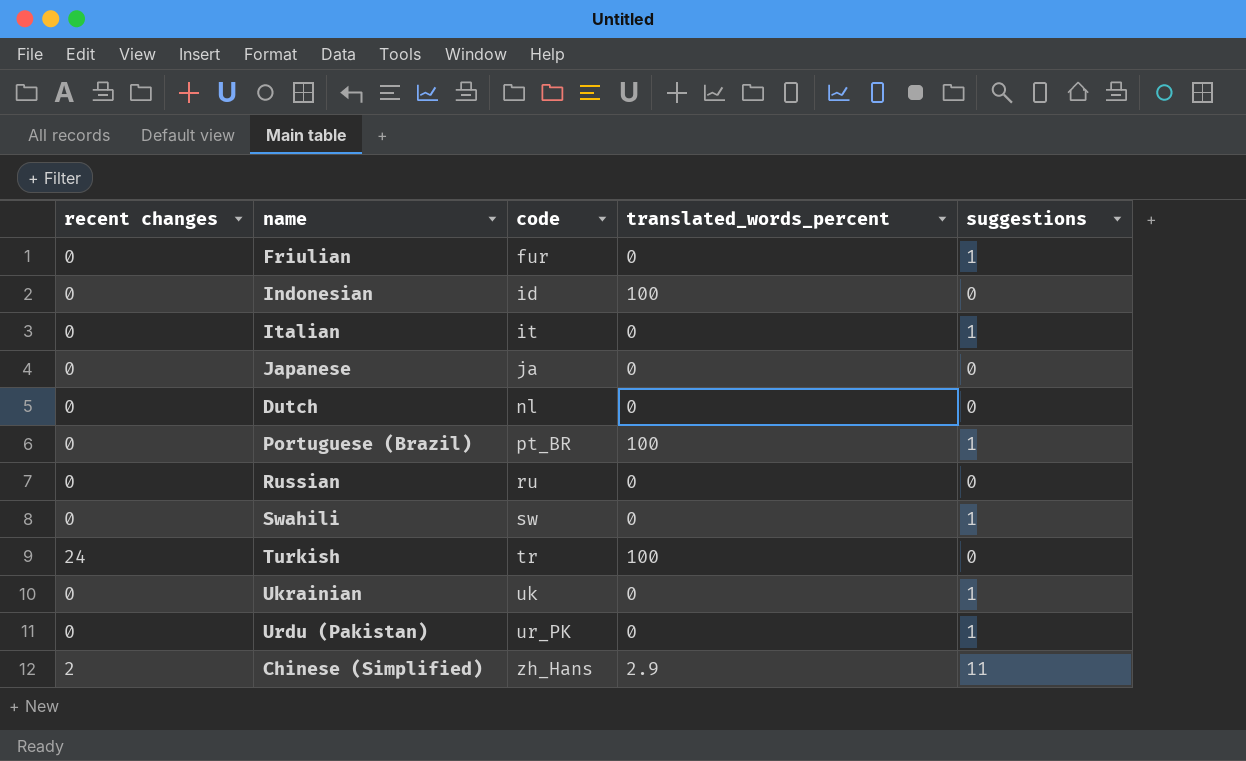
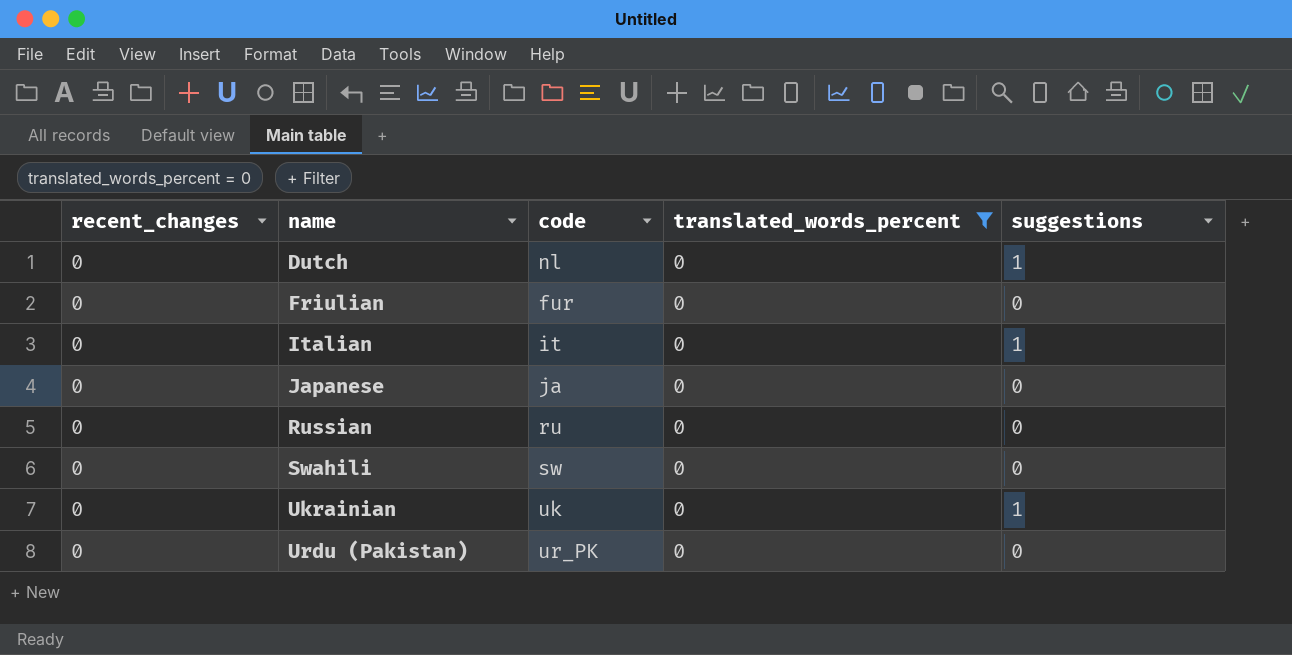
filter: none -> translated_words_percent = 0
row order: code ascending -> name ascending
column name: recent changes -> recent_changes
Dutch | suggestions: 0 -> 1
Friulian | suggestions: 1 -> 0
Swahili | suggestions: 1 -> 0
Urdu (Pakistan) | suggestions: 1 -> 0

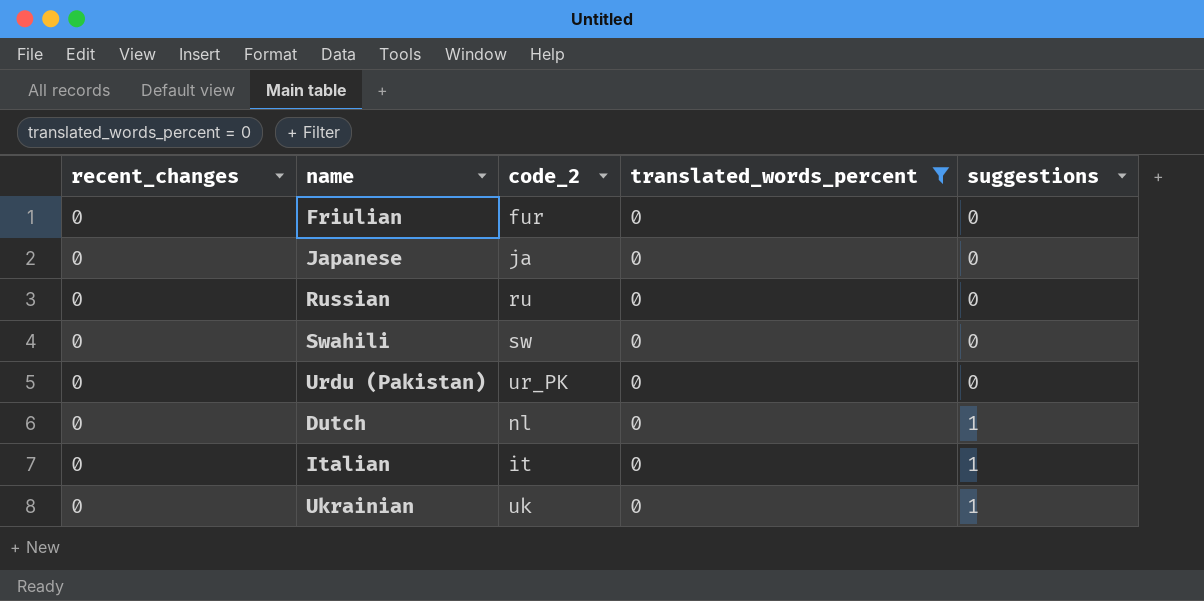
row order: name ascending -> suggestions ascending
column name: code -> code_2

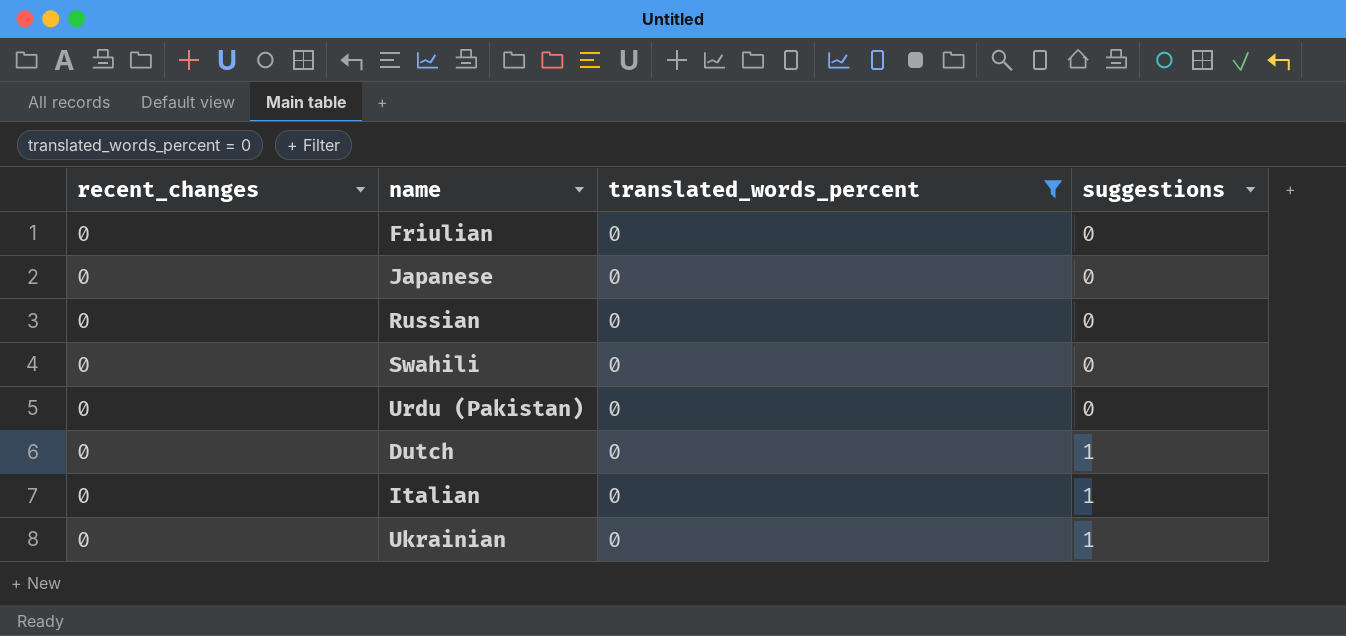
column code_2 | position: 3 -> none

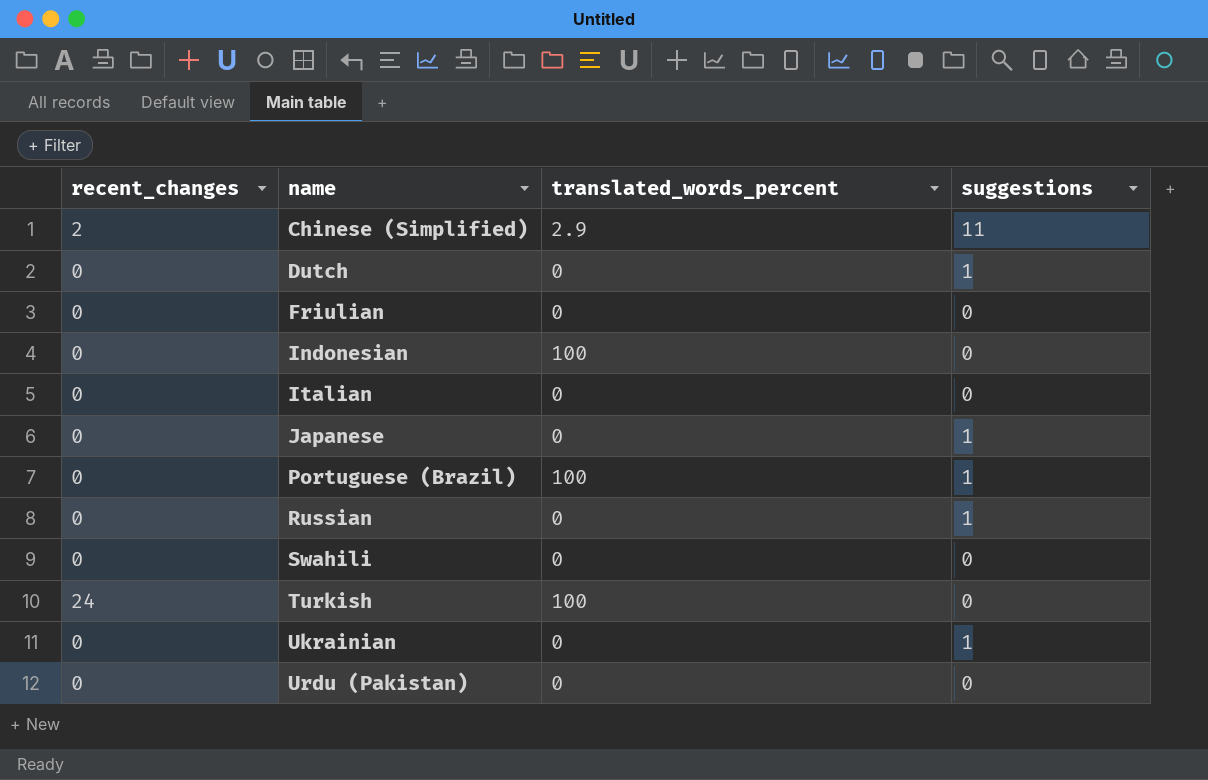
filter: translated_words_percent = 0 -> none
row order: suggestions ascending -> name ascending
Italian | suggestions: 1 -> 0
Japanese | suggestions: 0 -> 1
Russian | suggestions: 0 -> 1

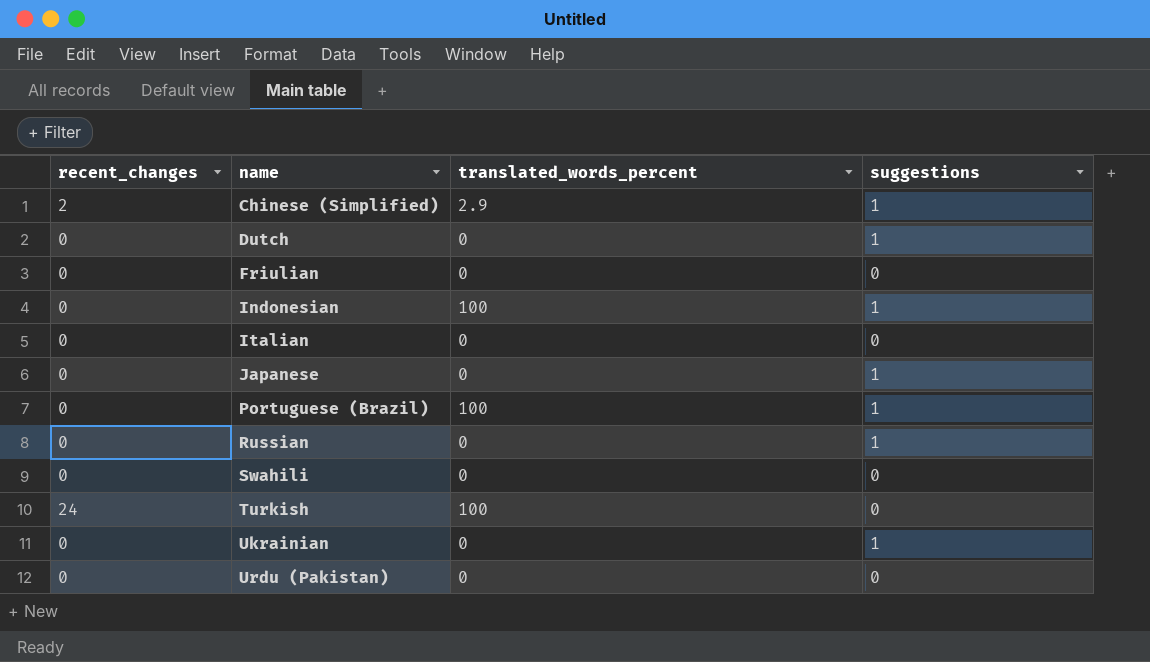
Chinese (Simplified) | suggestions: 11 -> 1
Indonesian | suggestions: 0 -> 1

